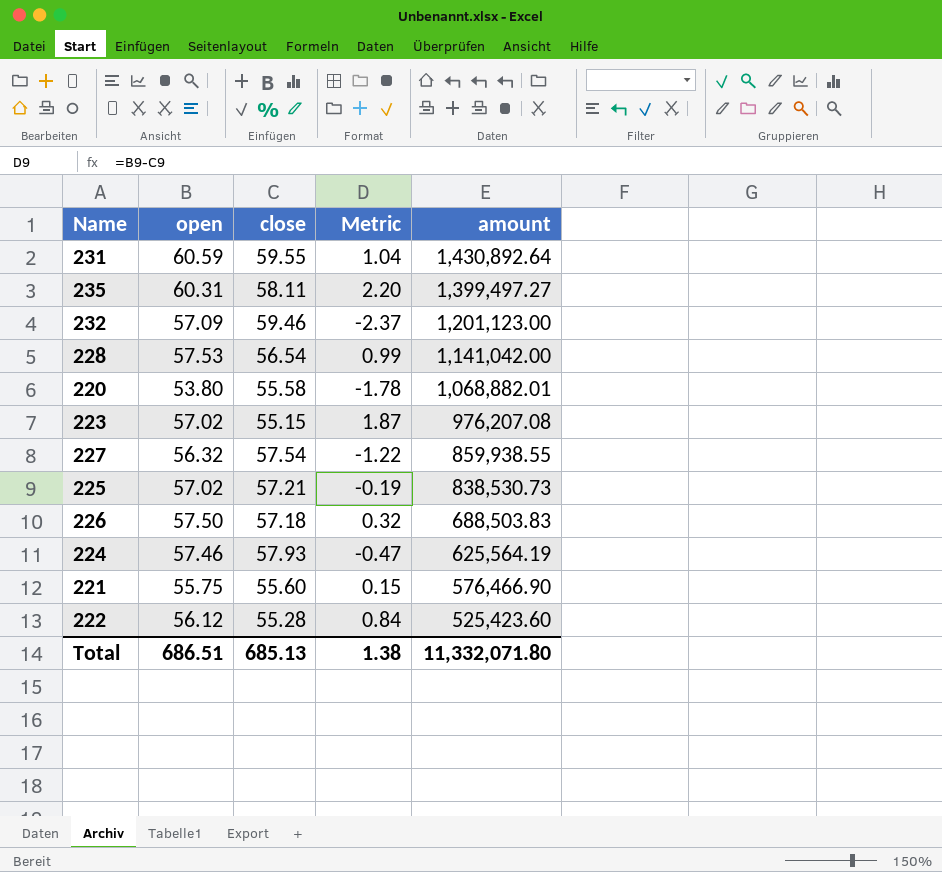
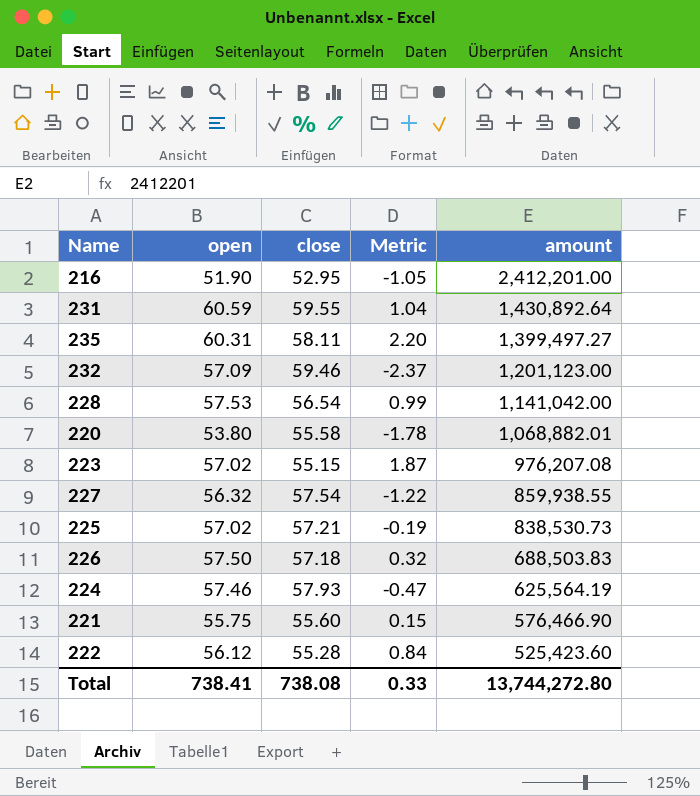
row 216: none -> 51.90 | 52.95 | -1.05 | 2,412,201.00
Total | open: 686.51 -> 738.41
Total | close: 685.13 -> 738.08
Total | Metric: 1.38 -> 0.33
Total | amount: 11,332,071.80 -> 13,744,272.80

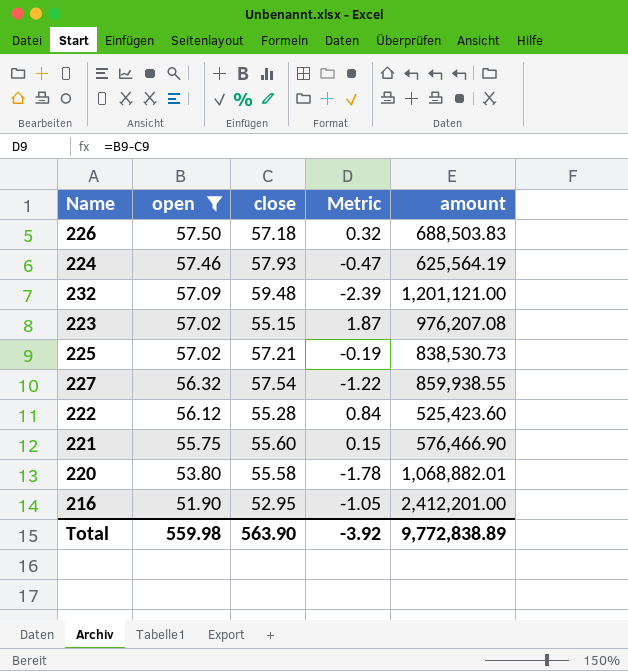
filter: none -> open <= 57.50
row order: amount descending -> open descending
232 | close: 59.46 -> 59.48
232 | Metric: -2.37 -> -2.39
232 | amount: 1,201,123.00 -> 1,201,121.00
Total | open: 738.41 -> 559.98
Total | close: 738.08 -> 563.90
Total | Metric: 0.33 -> -3.92
Total | amount: 13,744,272.80 -> 9,772,838.89

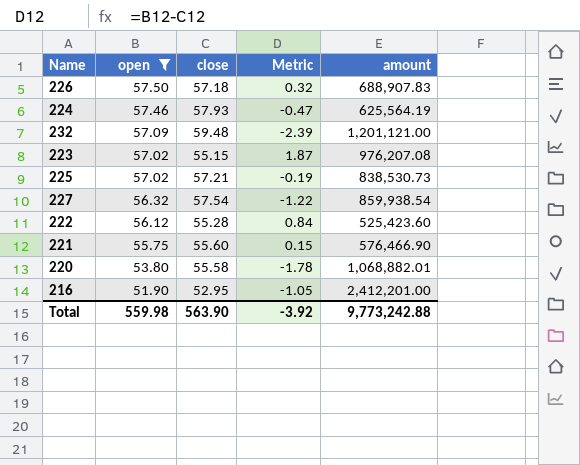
226 | amount: 688,503.83 -> 688,907.83
227 | amount: 859,938.55 -> 859,938.54
Total | amount: 9,772,838.89 -> 9,773,242.88

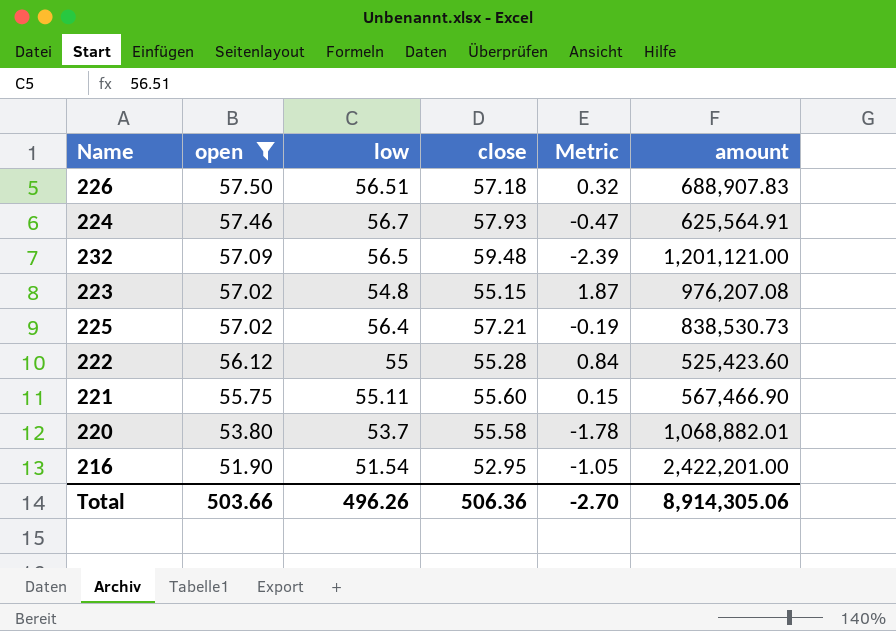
column low | position: none -> 3
row 227: 56.32 | 57.54 | -1.22 | 859,938.54 -> none
224 | amount: 625,564.19 -> 625,564.91
221 | amount: 576,466.90 -> 567,466.90
216 | amount: 2,412,201.00 -> 2,422,201.00
Total | open: 559.98 -> 503.66
Total | close: 563.90 -> 506.36
Total | Metric: -3.92 -> -2.70
Total | amount: 9,773,242.88 -> 8,914,305.06

